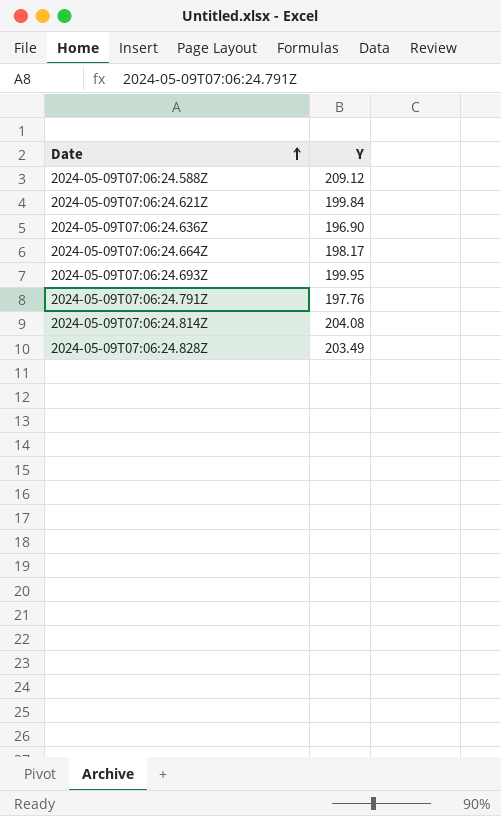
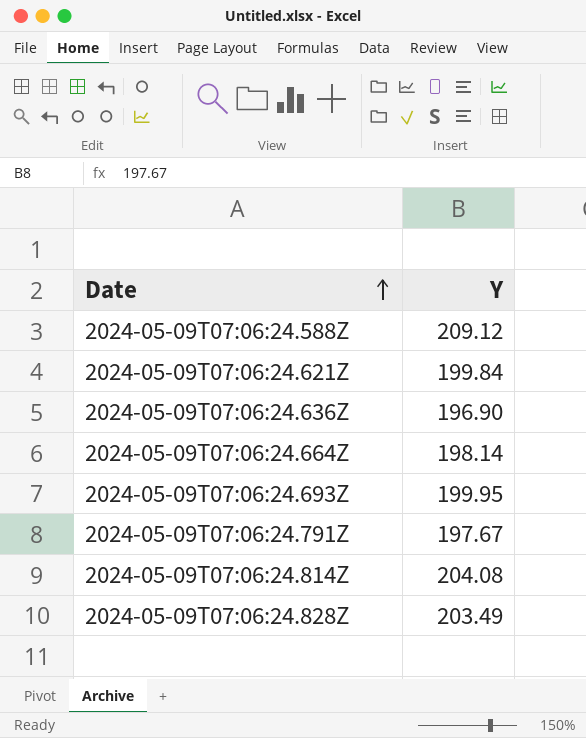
2024-05-09T07:06:24.664Z | Y: 198.17 -> 198.14
2024-05-09T07:06:24.791Z | Y: 197.76 -> 197.67

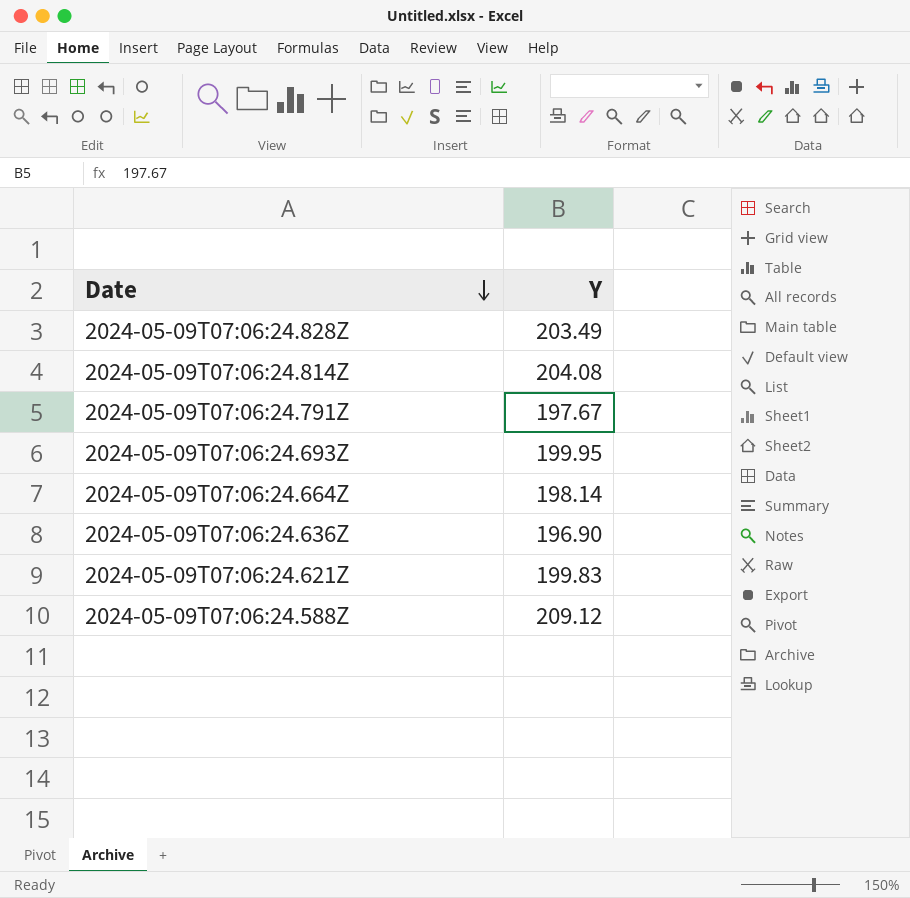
row order: Date ascending -> Date descending
2024-05-09T07:06:24.621Z | Y: 199.84 -> 199.83

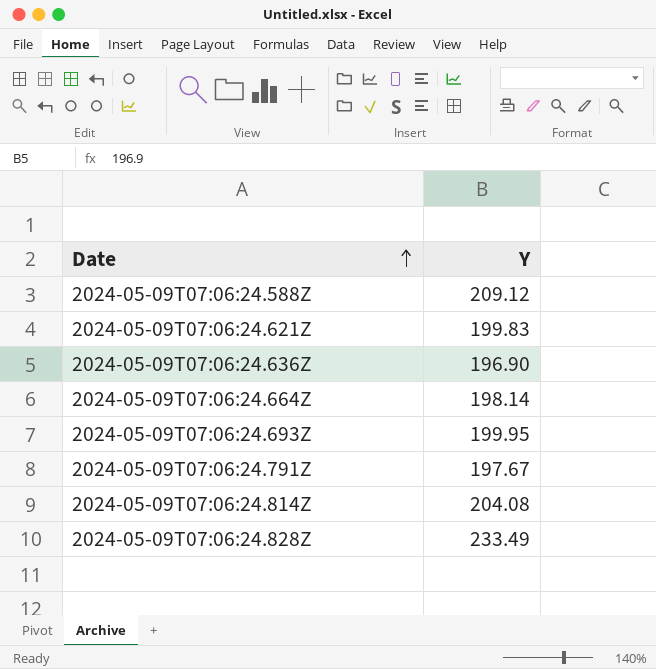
row order: Date descending -> Date ascending
2024-05-09T07:06:24.828Z | Y: 203.49 -> 233.49

